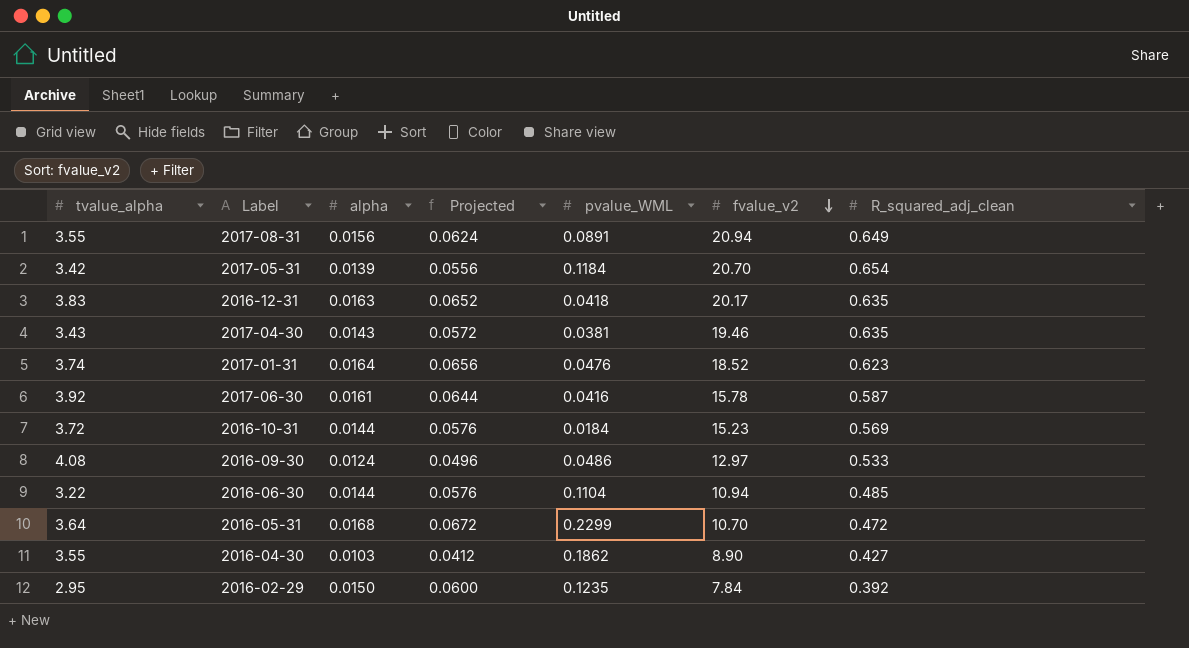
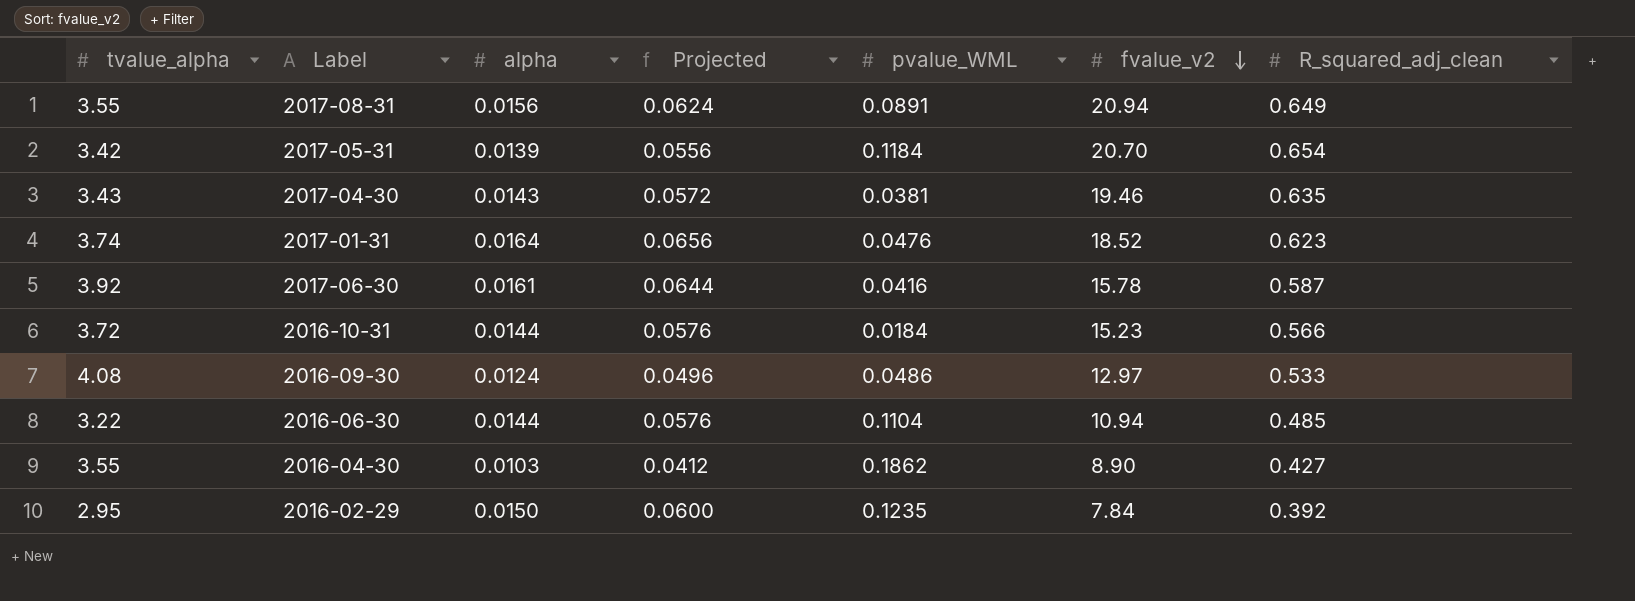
row 2016-12-31: 3.83 | 0.0163 | 0.0652 | 0.0418 | 20.17 | 0.635 -> none
row 2016-05-31: 3.64 | 0.0168 | 0.0672 | 0.2299 | 10.70 | 0.472 -> none
2016-10-31 | R_squared_adj_clean: 0.569 -> 0.566

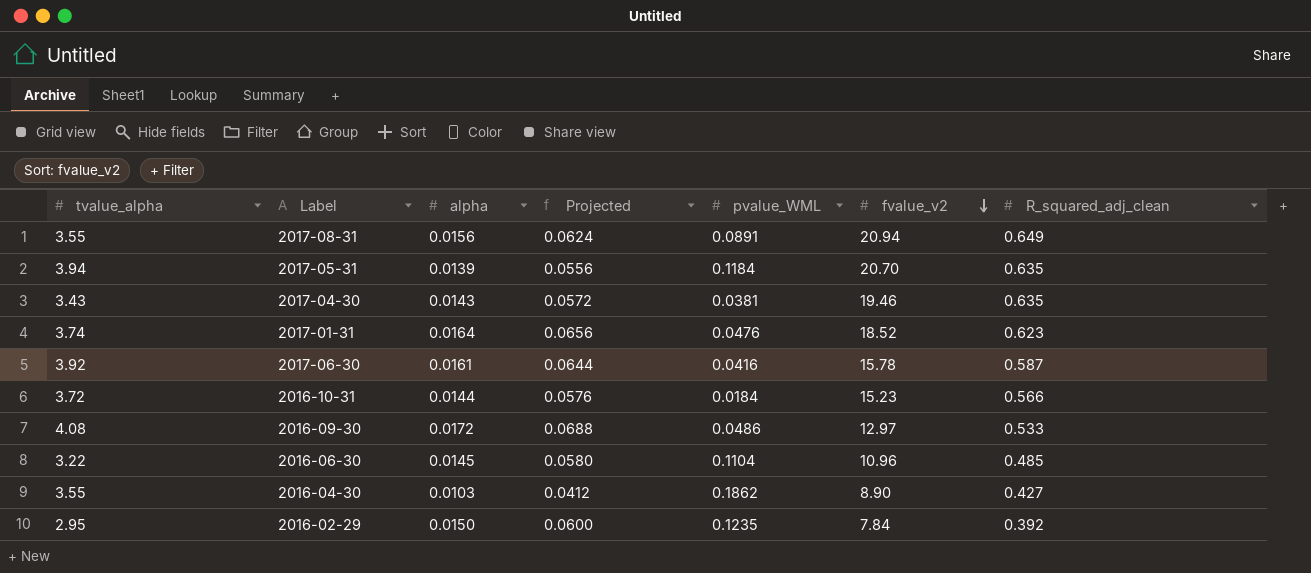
2017-05-31 | tvalue_alpha: 3.42 -> 3.94
2017-05-31 | R_squared_adj_clean: 0.654 -> 0.635
2016-09-30 | alpha: 0.0124 -> 0.0172
2016-09-30 | Projected: 0.0496 -> 0.0688
2016-06-30 | alpha: 0.0144 -> 0.0145
2016-06-30 | Projected: 0.0576 -> 0.0580
2016-06-30 | fvalue_v2: 10.94 -> 10.96

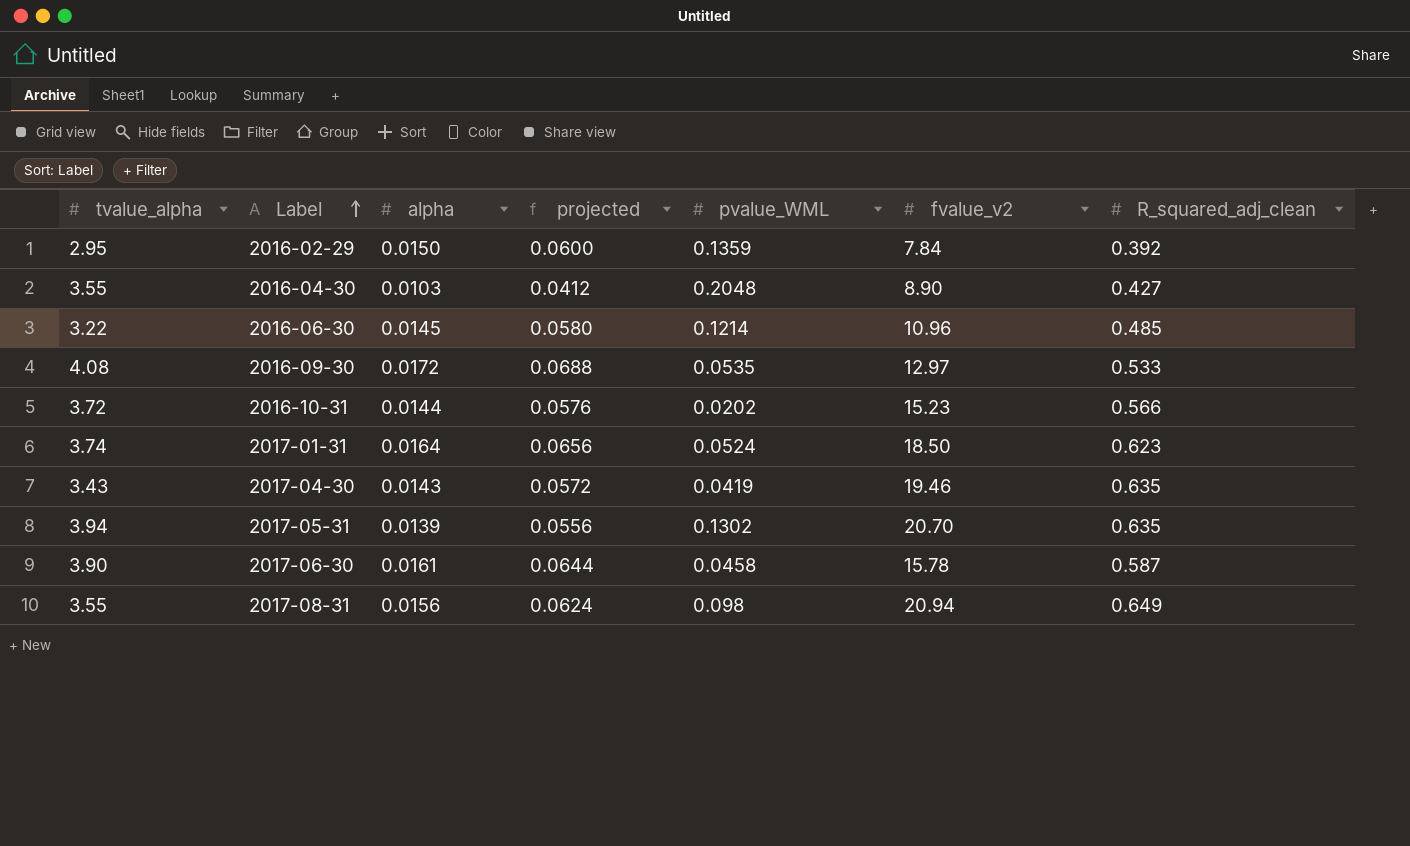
row order: fvalue_v2 descending -> Label ascending
column name: Projected -> projected
2016-02-29 | pvalue_WML: 0.1235 -> 0.1359
2016-04-30 | pvalue_WML: 0.1862 -> 0.2048
2016-06-30 | pvalue_WML: 0.1104 -> 0.1214
2016-09-30 | pvalue_WML: 0.0486 -> 0.0535
2016-10-31 | pvalue_WML: 0.0184 -> 0.0202
2017-01-31 | pvalue_WML: 0.0476 -> 0.0524
2017-01-31 | fvalue_v2: 18.52 -> 18.50
2017-04-30 | pvalue_WML: 0.0381 -> 0.0419
2017-05-31 | pvalue_WML: 0.1184 -> 0.1302
2017-06-30 | tvalue_alpha: 3.92 -> 3.90
2017-06-30 | pvalue_WML: 0.0416 -> 0.0458
2017-08-31 | pvalue_WML: 0.0891 -> 0.098

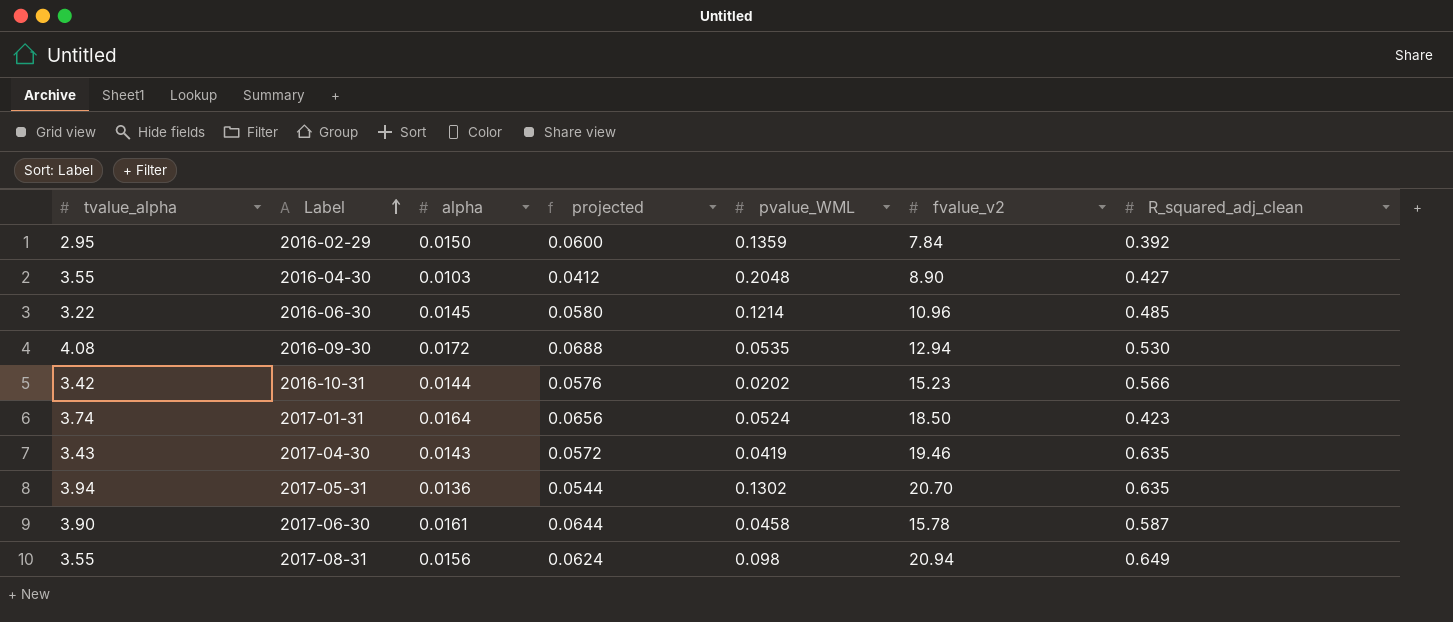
2016-09-30 | fvalue_v2: 12.97 -> 12.94
2016-09-30 | R_squared_adj_clean: 0.533 -> 0.530
2016-10-31 | tvalue_alpha: 3.72 -> 3.42
2017-01-31 | R_squared_adj_clean: 0.623 -> 0.423
2017-05-31 | alpha: 0.0139 -> 0.0136
2017-05-31 | projected: 0.0556 -> 0.0544

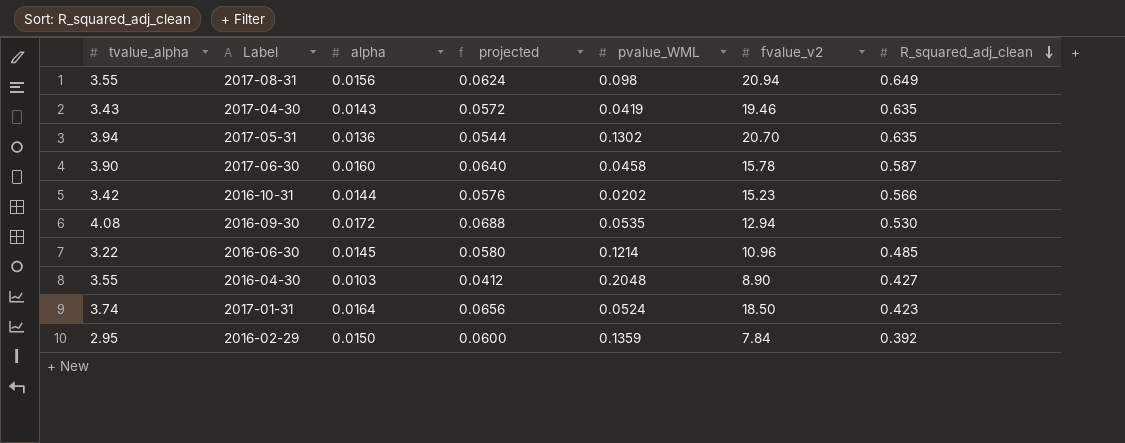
row order: Label ascending -> R_squared_adj_clean descending
2017-06-30 | alpha: 0.0161 -> 0.0160
2017-06-30 | projected: 0.0644 -> 0.0640

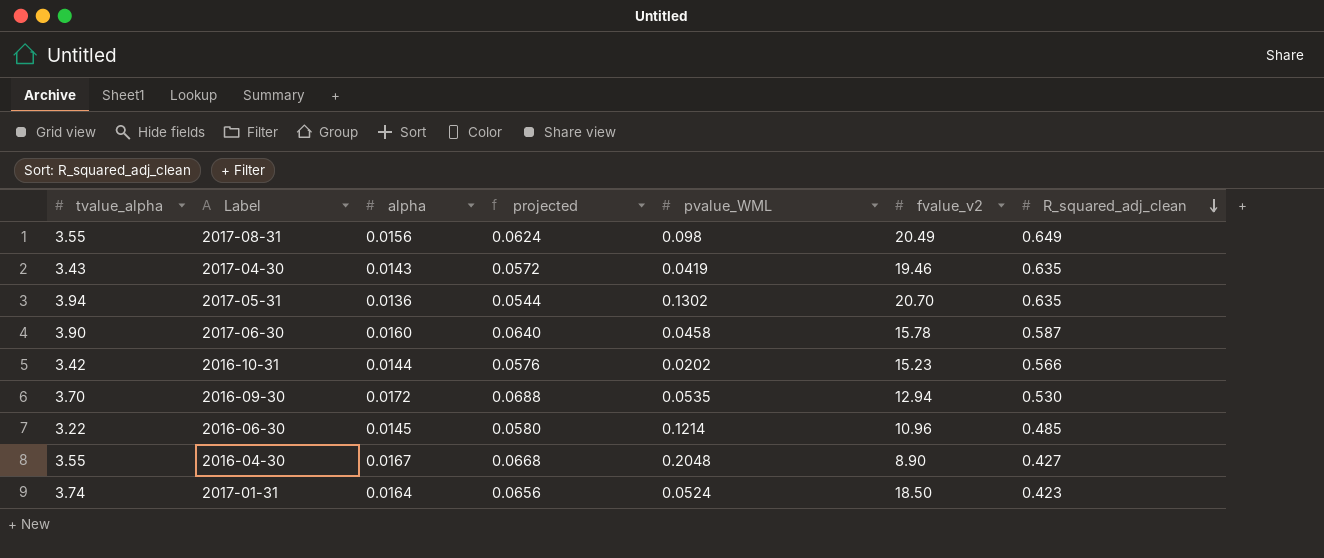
row 2016-02-29: 2.95 | 0.0150 | 0.0600 | 0.1359 | 7.84 | 0.392 -> none
2017-08-31 | fvalue_v2: 20.94 -> 20.49
2016-09-30 | tvalue_alpha: 4.08 -> 3.70
2016-04-30 | alpha: 0.0103 -> 0.0167
2016-04-30 | projected: 0.0412 -> 0.0668

